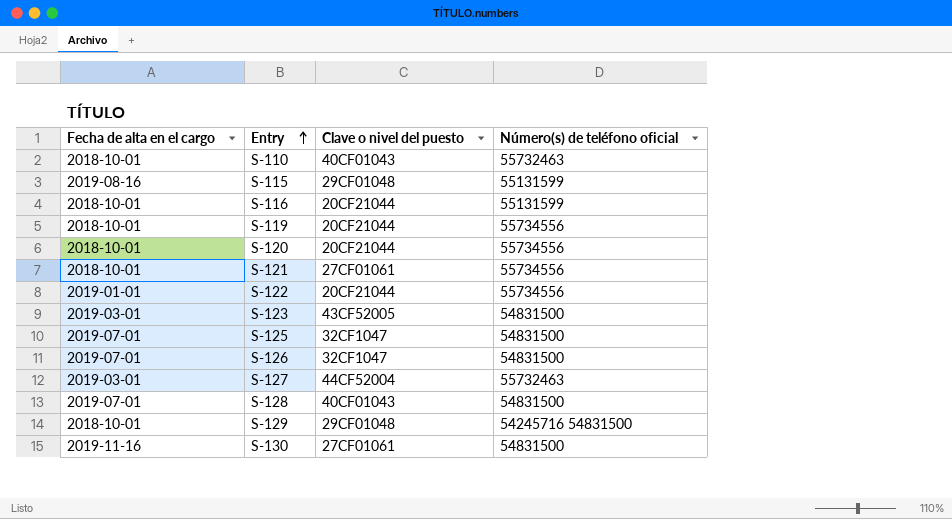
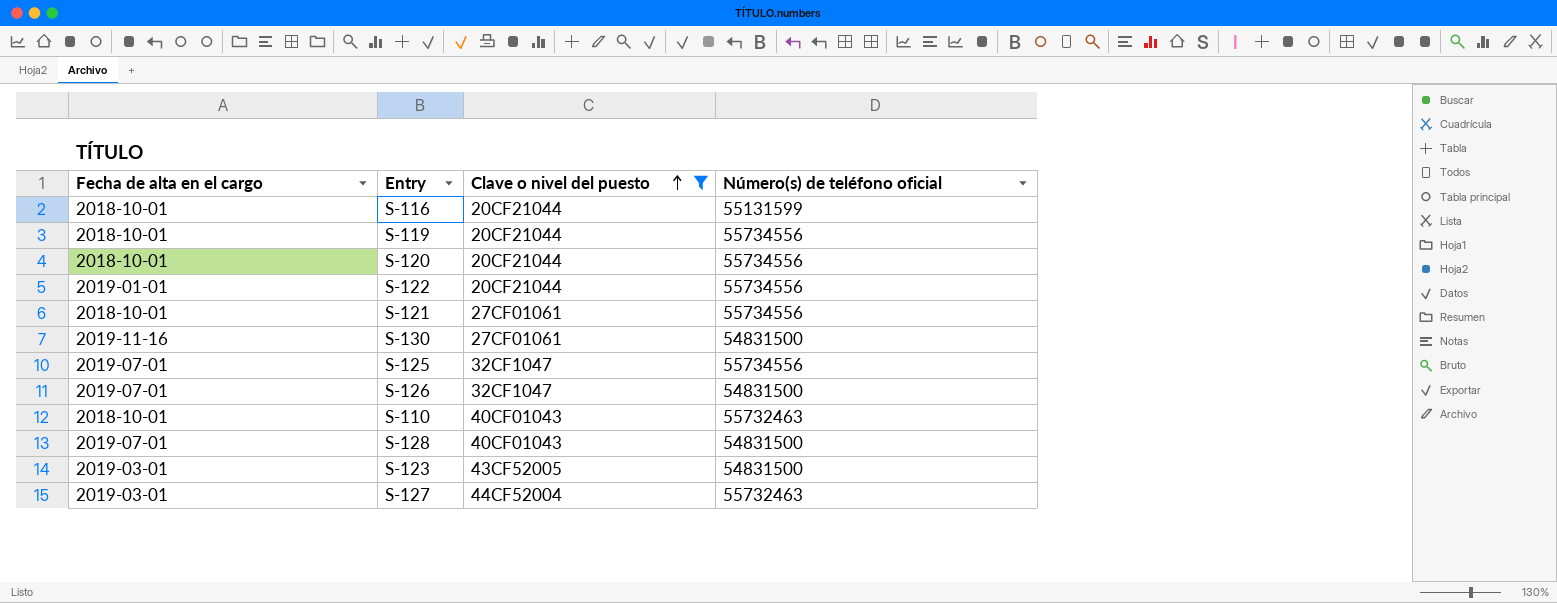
filter: none -> Clave o nivel del puesto != 29CF01048
row order: Entry ascending -> Clave o nivel del puesto ascending
S-125 | Número(s) de teléfono oficial: 54831500 -> 55734556

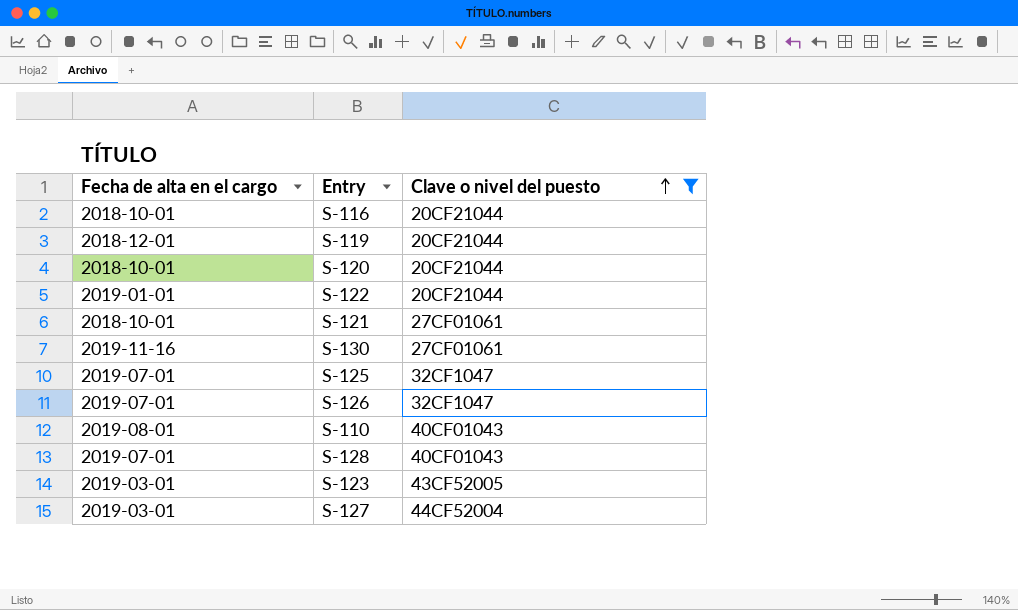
column Número(s) de teléfono oficial | position: 4 -> none
S-119 | Fecha de alta en el cargo: 2018-10-01 -> 2018-12-01
S-110 | Fecha de alta en el cargo: 2018-10-01 -> 2019-08-01

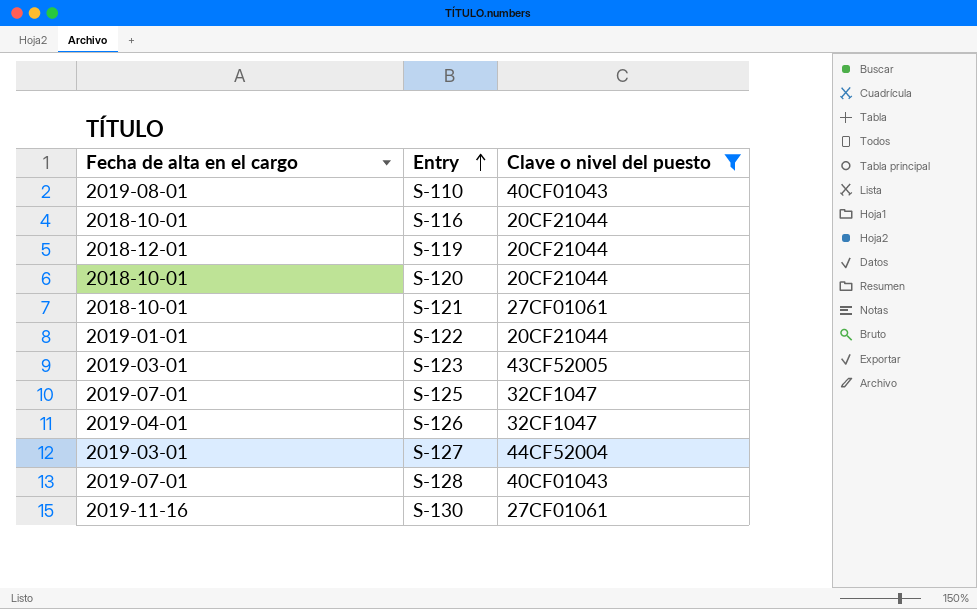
row order: Clave o nivel del puesto ascending -> Entry ascending
S-126 | Fecha de alta en el cargo: 2019-07-01 -> 2019-04-01

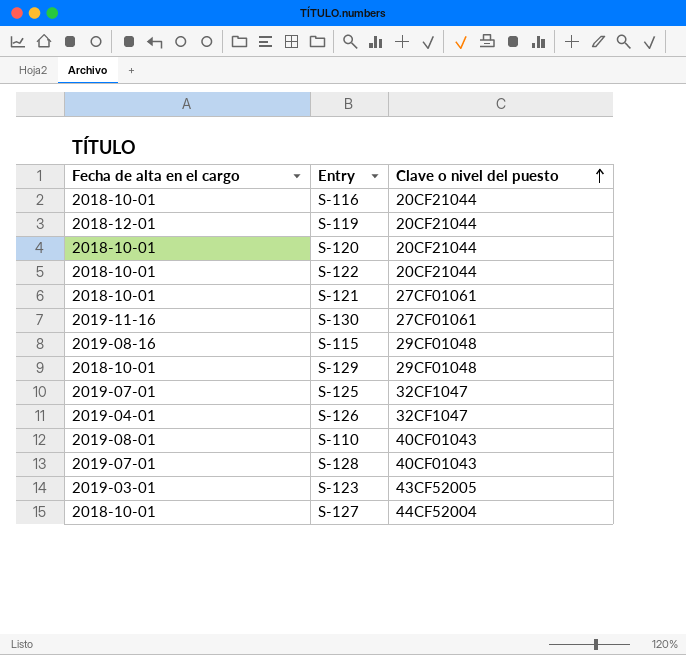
filter: Clave o nivel del puesto != 29CF01048 -> none
row order: Entry ascending -> Clave o nivel del puesto ascending
S-122 | Fecha de alta en el cargo: 2019-01-01 -> 2018-10-01
S-127 | Fecha de alta en el cargo: 2019-03-01 -> 2018-10-01

